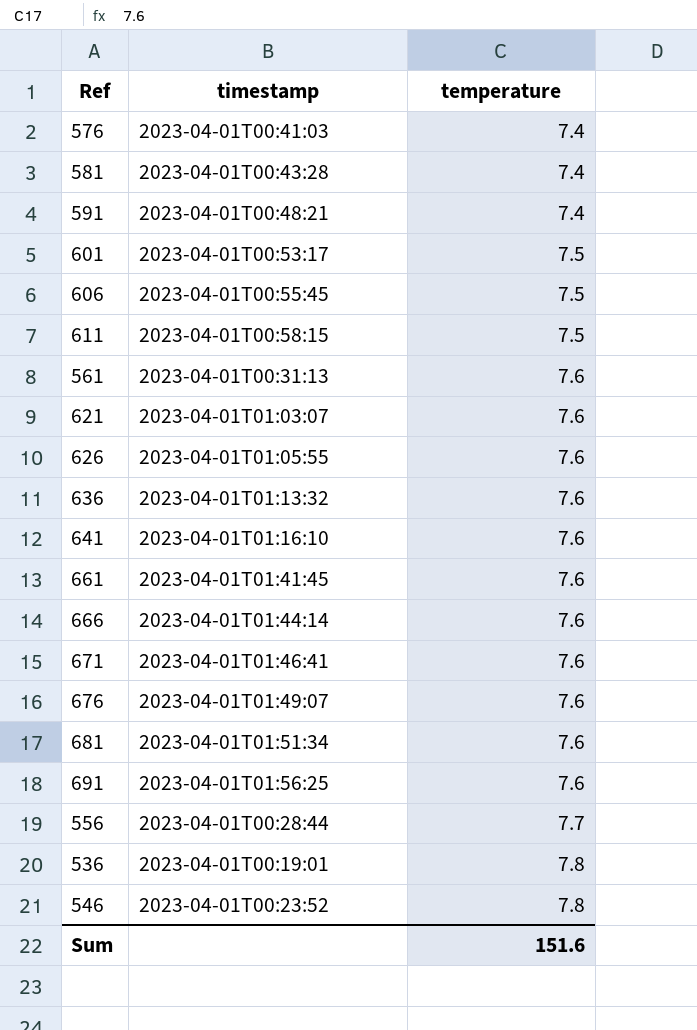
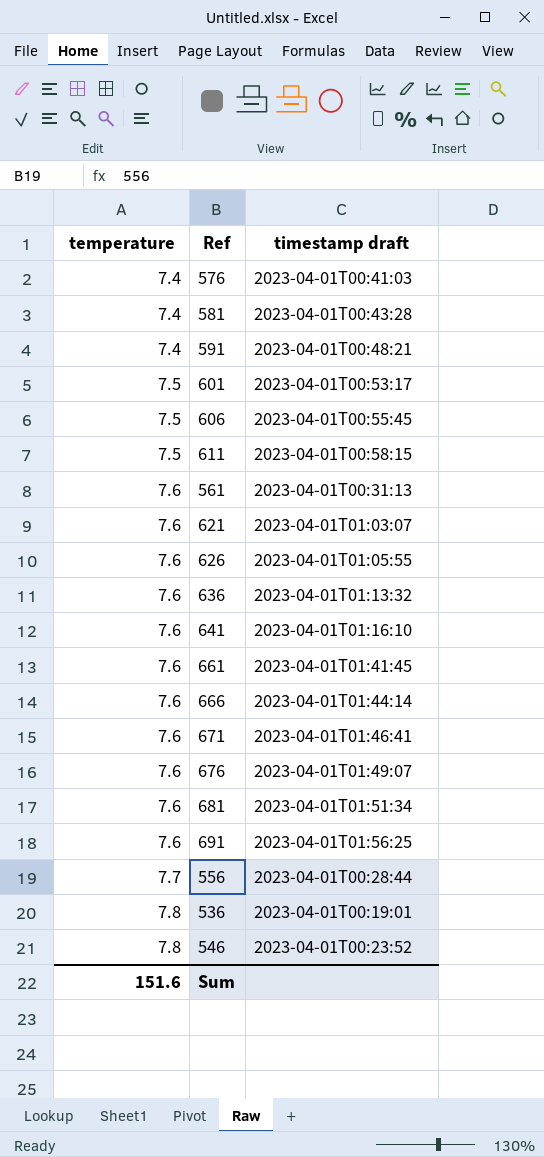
column temperature | position: 3 -> 1
column name: timestamp -> timestamp draft

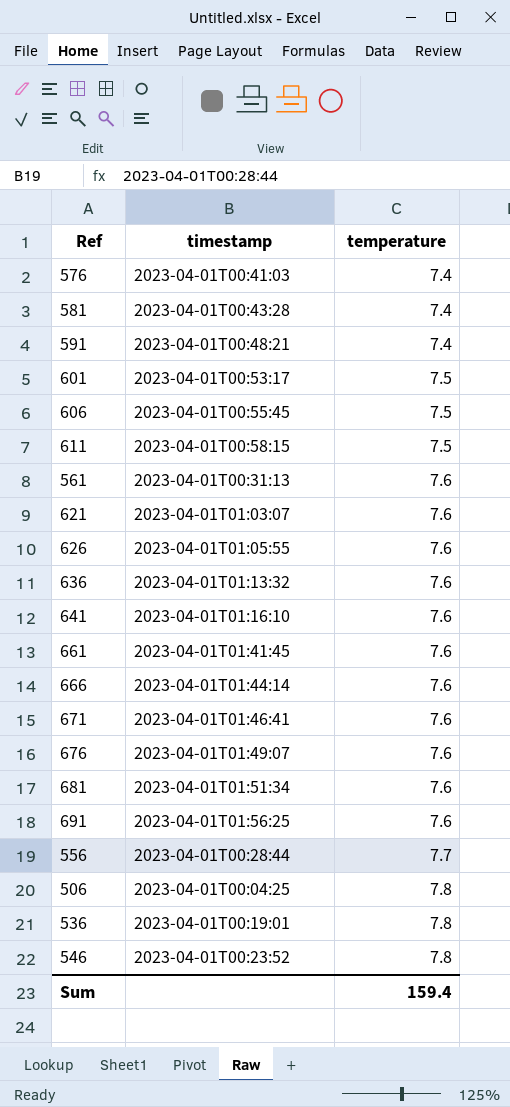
column name: timestamp draft -> timestamp
column temperature | position: 1 -> 3
row 506: none -> 2023-04-01T00:04:25 | 7.8
Sum | temperature: 151.6 -> 159.4

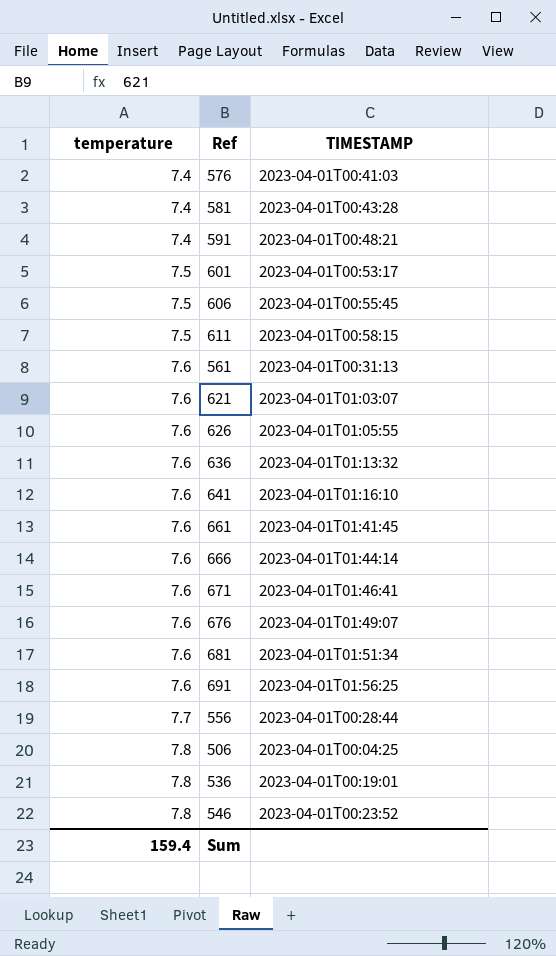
column temperature | position: 3 -> 1
column name: timestamp -> TIMESTAMP

